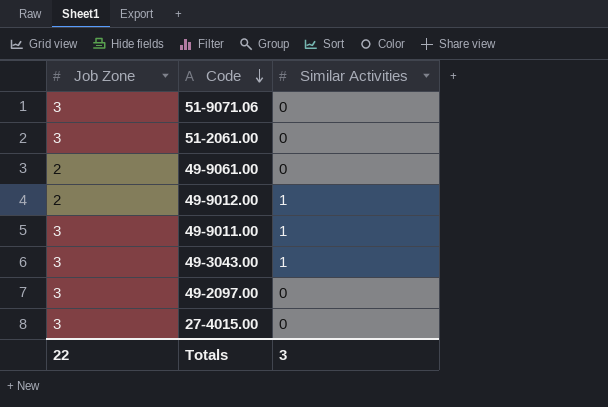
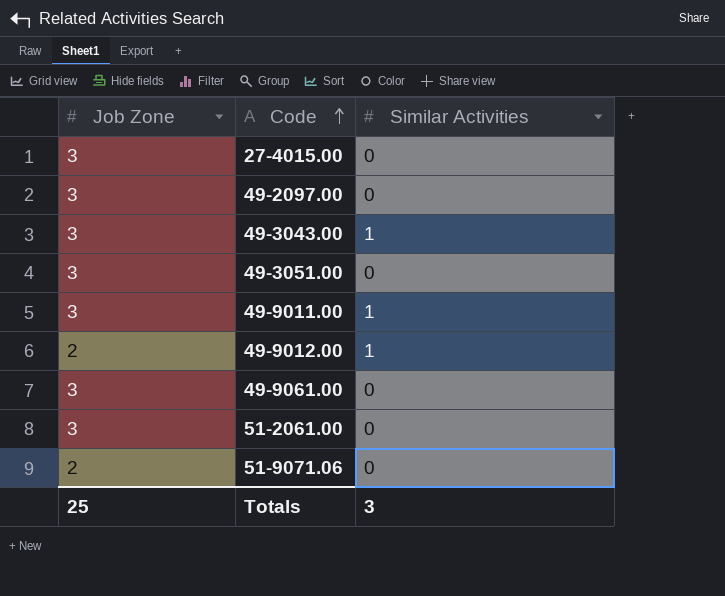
row order: Code descending -> Code ascending
row 49-3051.00: none -> 3 | 0
49-9061.00 | Job Zone: 2 -> 3
51-9071.06 | Job Zone: 3 -> 2
Totals | Job Zone: 22 -> 25

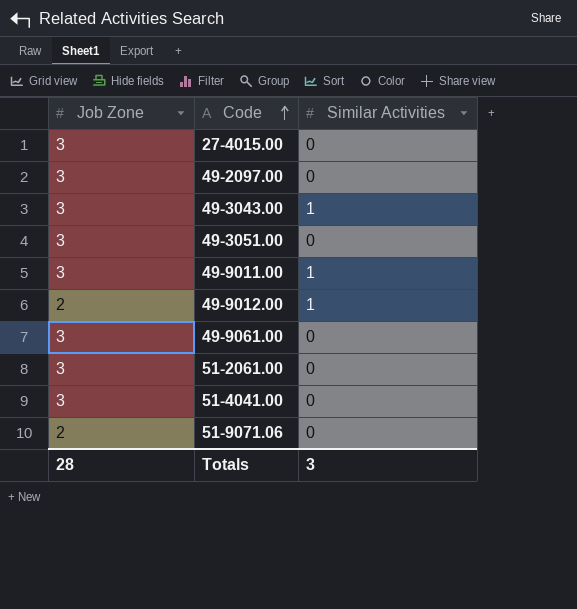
row 51-4041.00: none -> 3 | 0
Totals | Job Zone: 25 -> 28

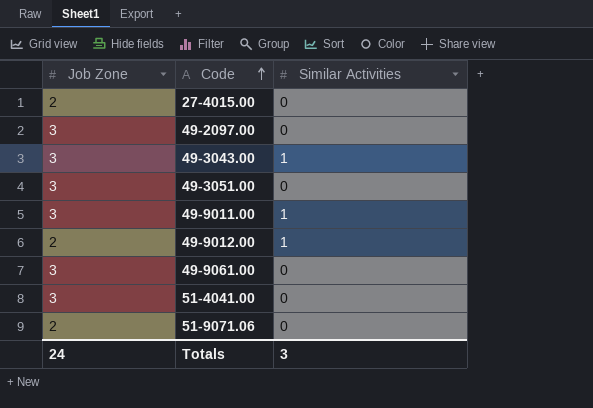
row 51-2061.00: 3 | 0 -> none
27-4015.00 | Job Zone: 3 -> 2
Totals | Job Zone: 28 -> 24

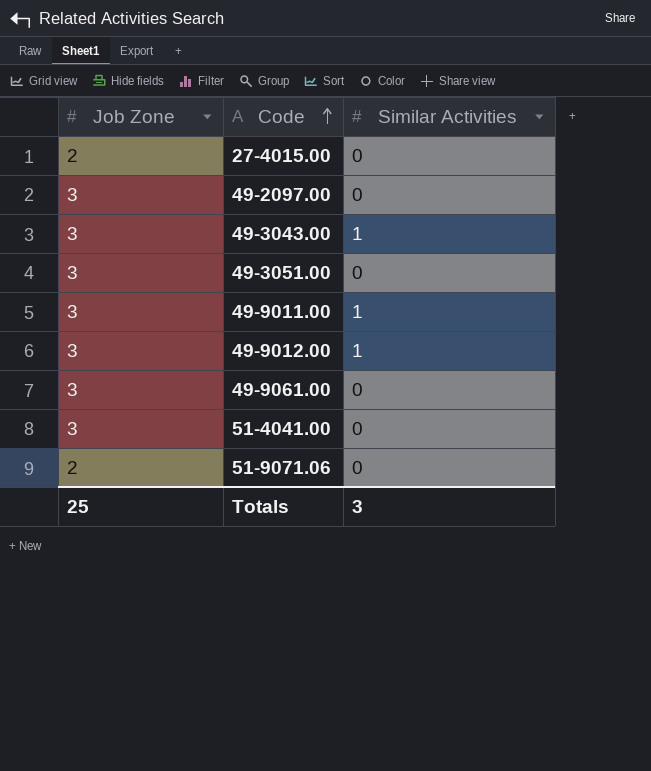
49-9012.00 | Job Zone: 2 -> 3
Totals | Job Zone: 24 -> 25

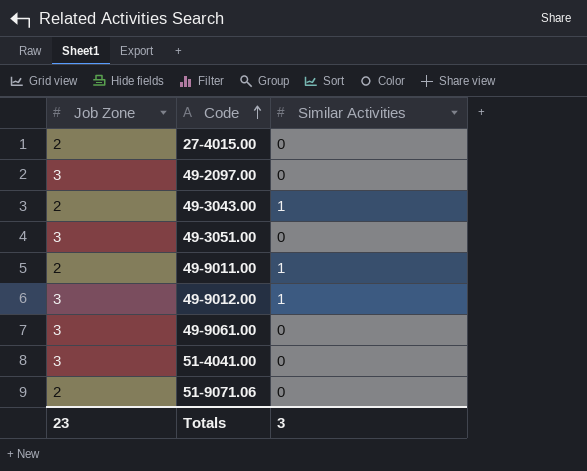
49-3043.00 | Job Zone: 3 -> 2
49-9011.00 | Job Zone: 3 -> 2
Totals | Job Zone: 25 -> 23

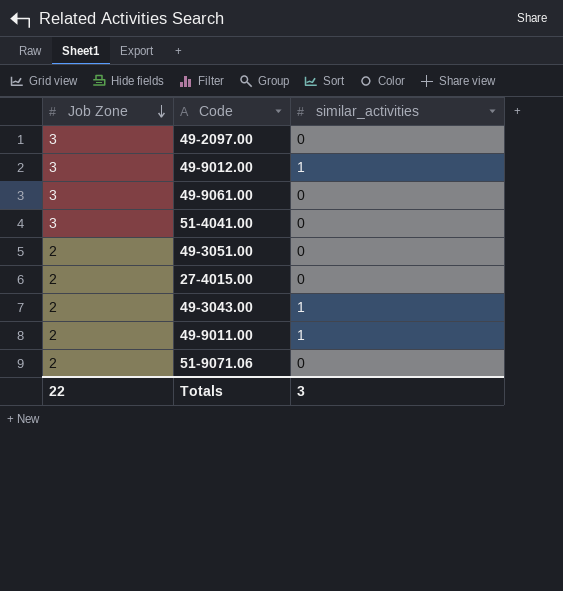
row order: Code ascending -> Job Zone descending
column name: Similar Activities -> similar_activities
49-3051.00 | Job Zone: 3 -> 2
Totals | Job Zone: 23 -> 22

